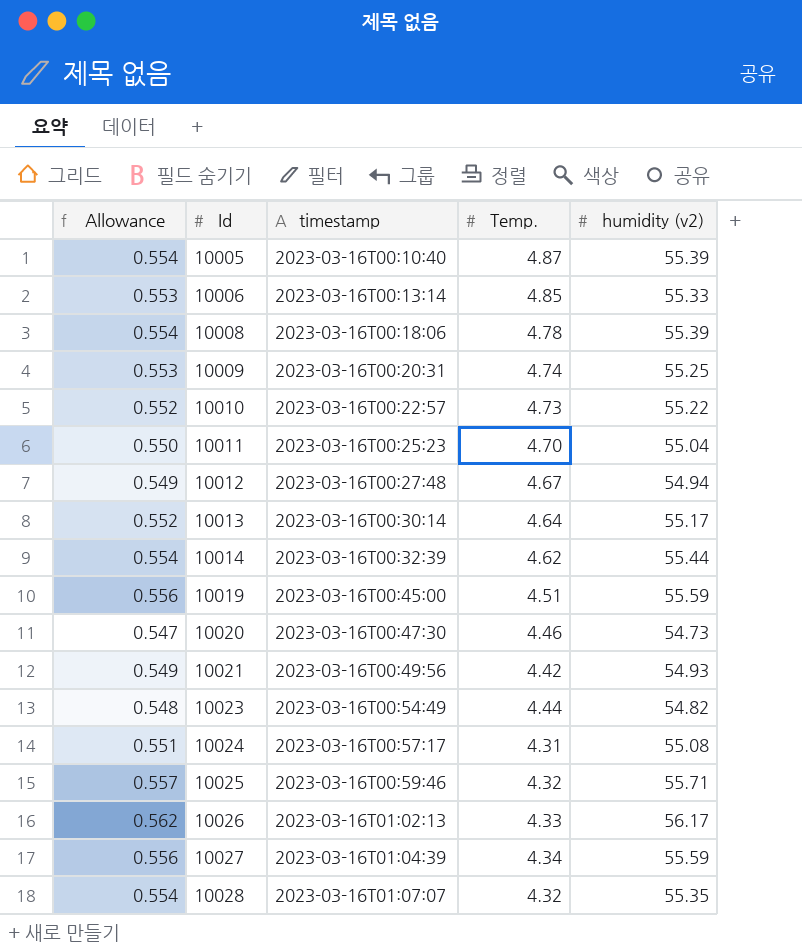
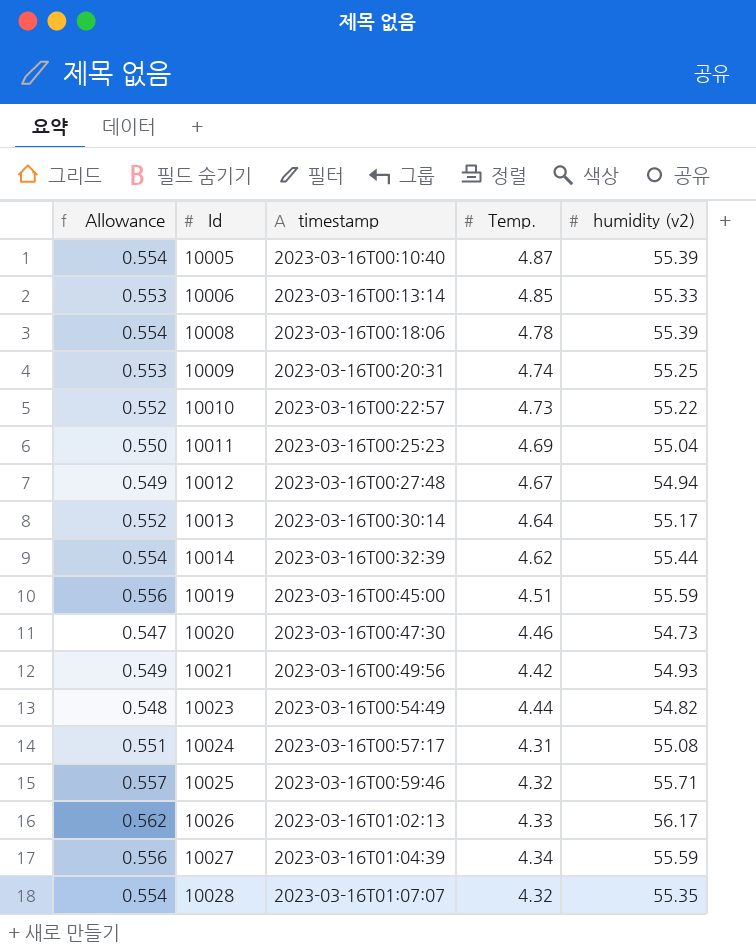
10011 | Temp.: 4.70 -> 4.69

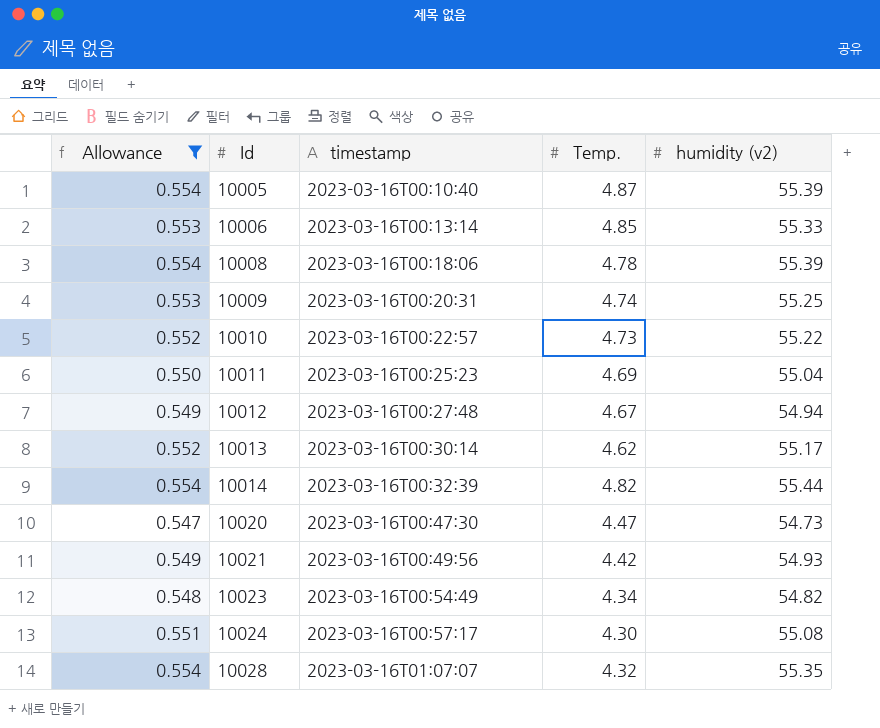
filter: none -> Allowance <= 0.554
10013 | Temp.: 4.64 -> 4.62
10014 | Temp.: 4.62 -> 4.82
10020 | Temp.: 4.46 -> 4.47
10023 | Temp.: 4.44 -> 4.34
10024 | Temp.: 4.31 -> 4.30

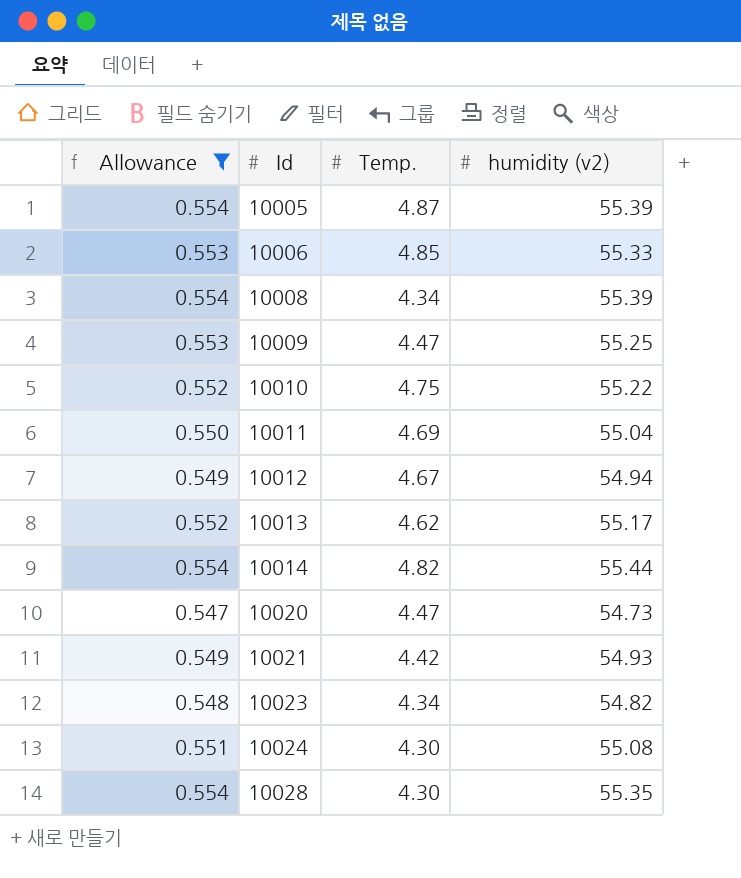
column timestamp | position: 3 -> none
10008 | Temp.: 4.78 -> 4.34
10009 | Temp.: 4.74 -> 4.47
10010 | Temp.: 4.73 -> 4.75
10028 | Temp.: 4.32 -> 4.30

